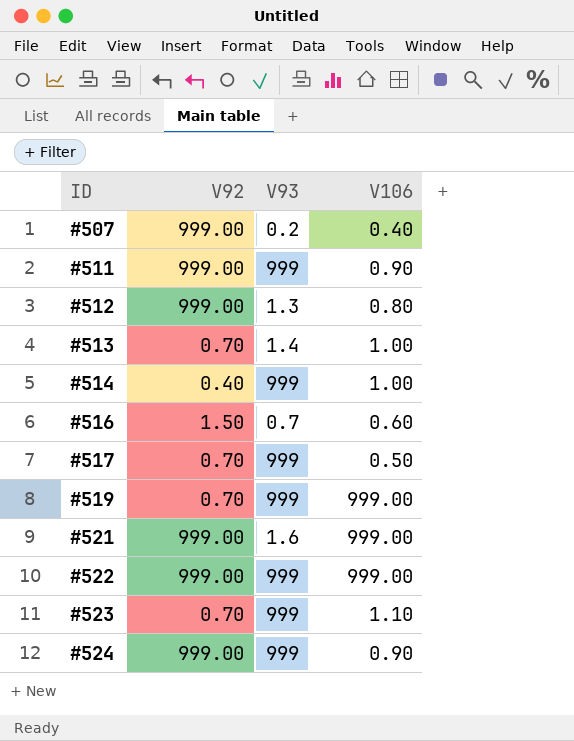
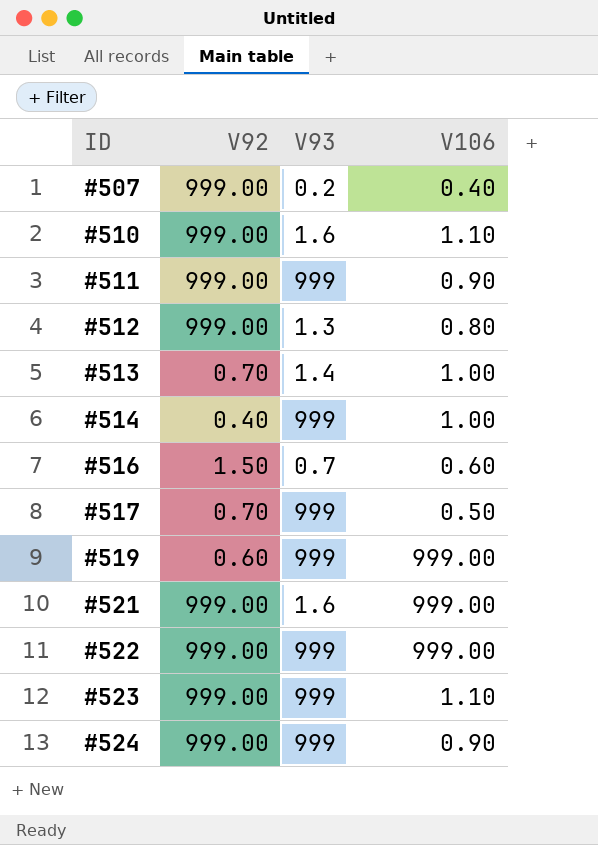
row #510: none -> 999.00 | 1.6 | 1.10
#519 | V92: 0.70 -> 0.60
#523 | V92: 0.70 -> 999.00

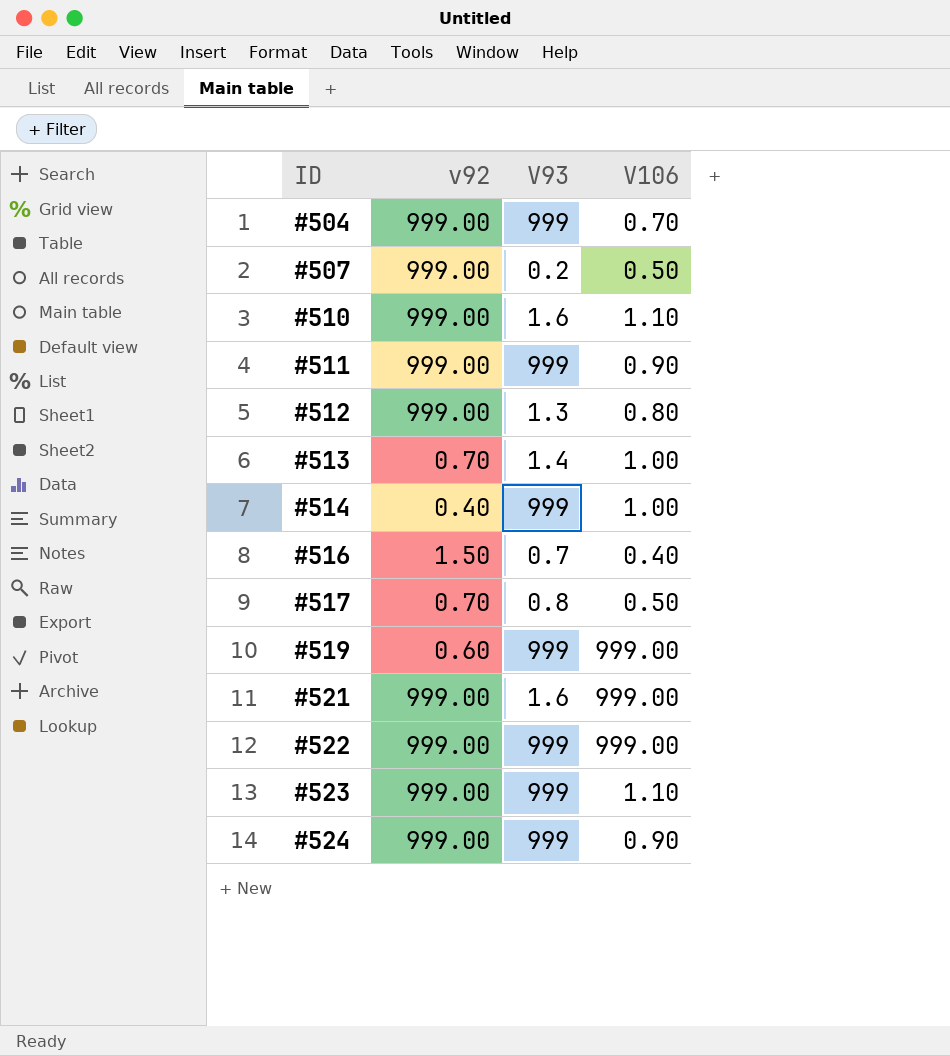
column name: V92 -> v92
row #504: none -> 999.00 | 999 | 0.70
#507 | V106: 0.40 -> 0.50
#516 | V106: 0.60 -> 0.40
#517 | V93: 999 -> 0.8

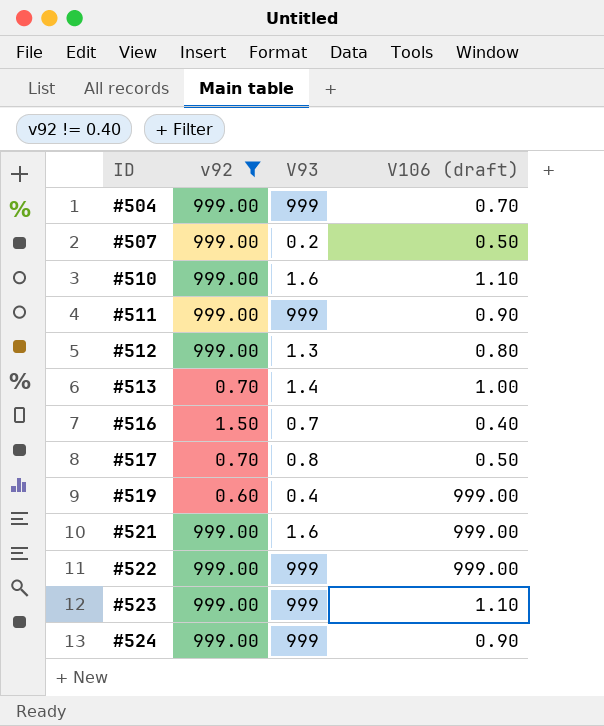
filter: none -> v92 != 0.40
column name: V106 -> V106 (draft)
#519 | V93: 999 -> 0.4

